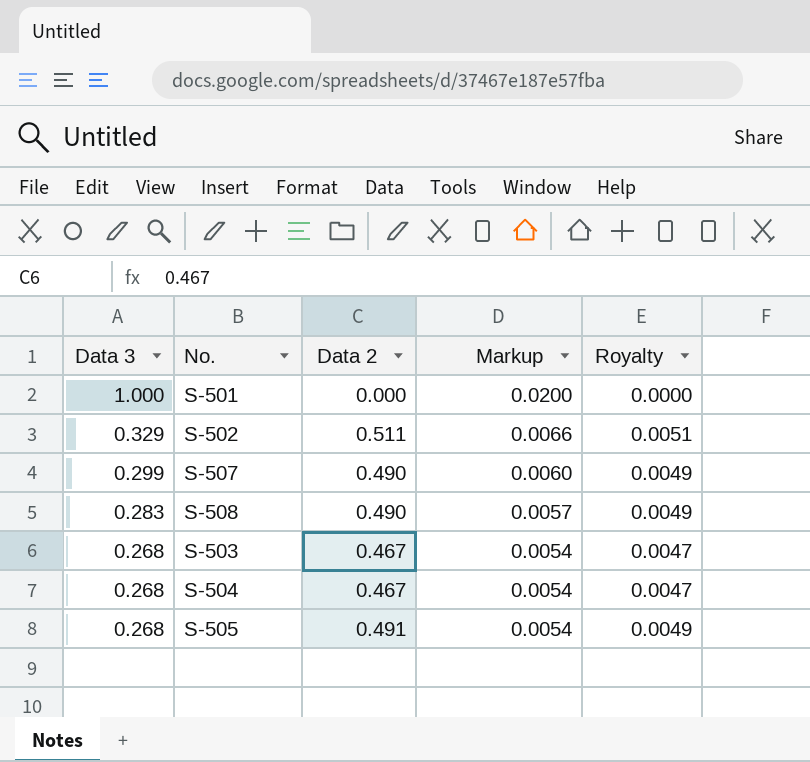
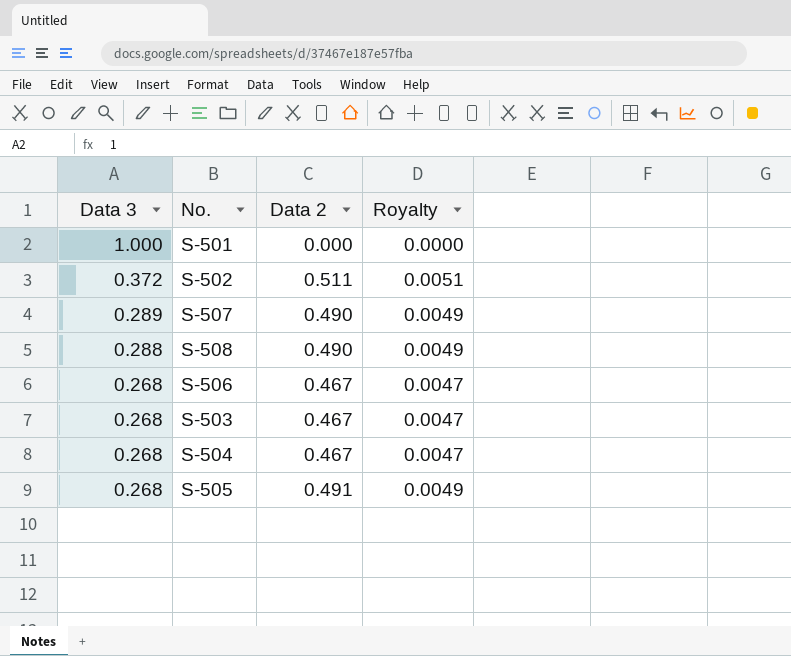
column Markup | formula: [Data 3] * 0.02 -> none
S-502 | Data 3: 0.329 -> 0.372
S-507 | Data 3: 0.299 -> 0.289
S-508 | Data 3: 0.283 -> 0.288
row S-506: none -> 0.268 | 0.467 | 0.0047

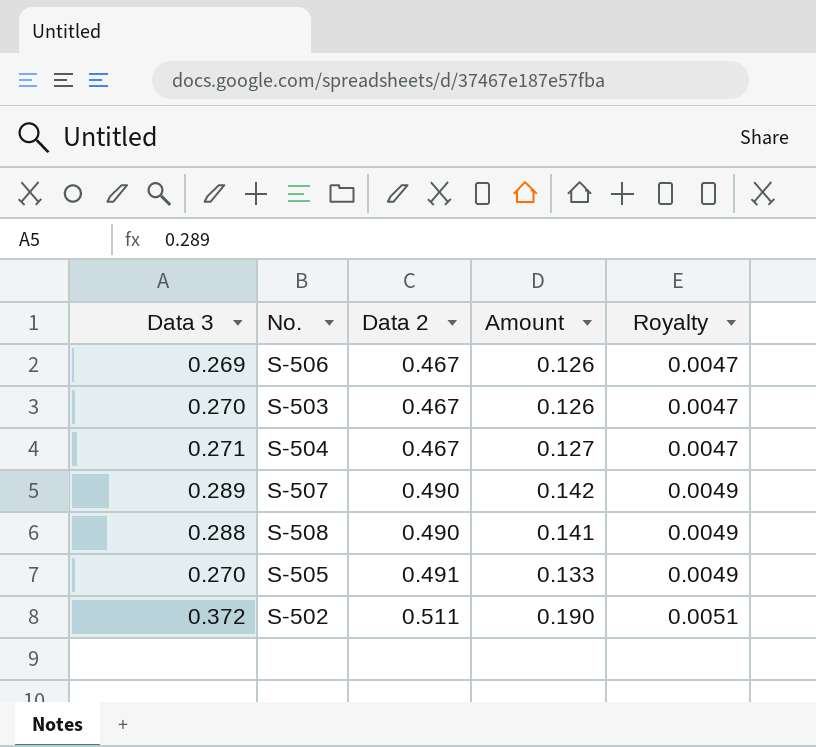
row order: Data 3 descending -> Data 2 ascending
column Amount | formula: none -> [Data 3] * [Data 2]
row S-501: 1.000 | 0.000 | 0.0000 -> none
S-506 | Data 3: 0.268 -> 0.269
S-503 | Data 3: 0.268 -> 0.270
S-504 | Data 3: 0.268 -> 0.271
S-505 | Data 3: 0.268 -> 0.270

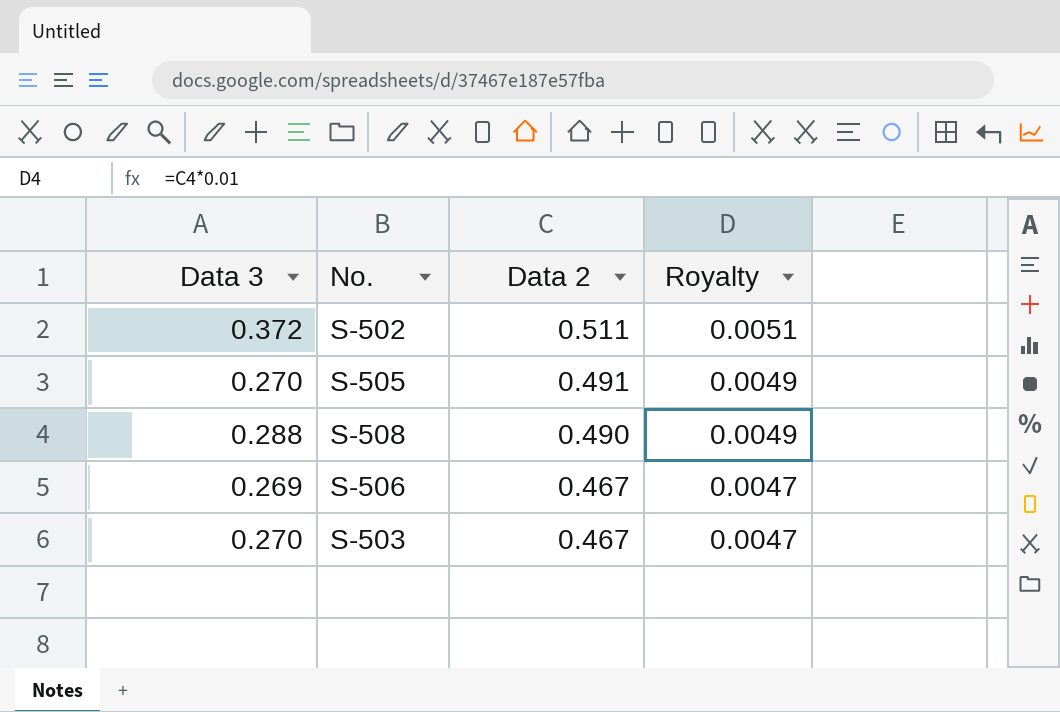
row order: Data 2 ascending -> Data 2 descending
column Amount | formula: [Data 3] * [Data 2] -> none
row S-504: 0.271 | 0.467 | 0.127 | 0.0047 -> none
row S-507: 0.289 | 0.490 | 0.142 | 0.0049 -> none

